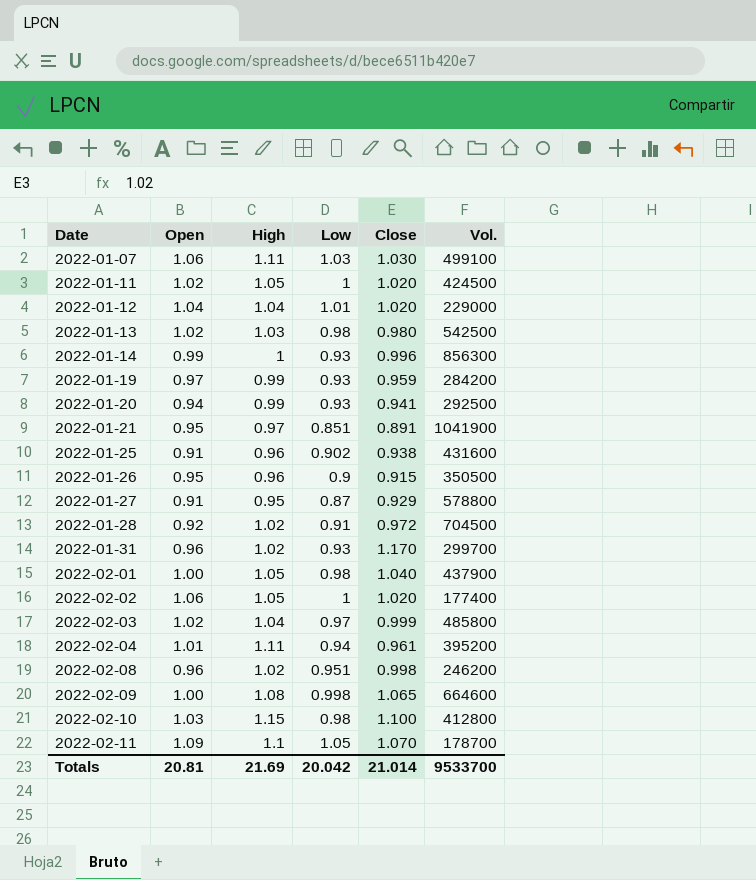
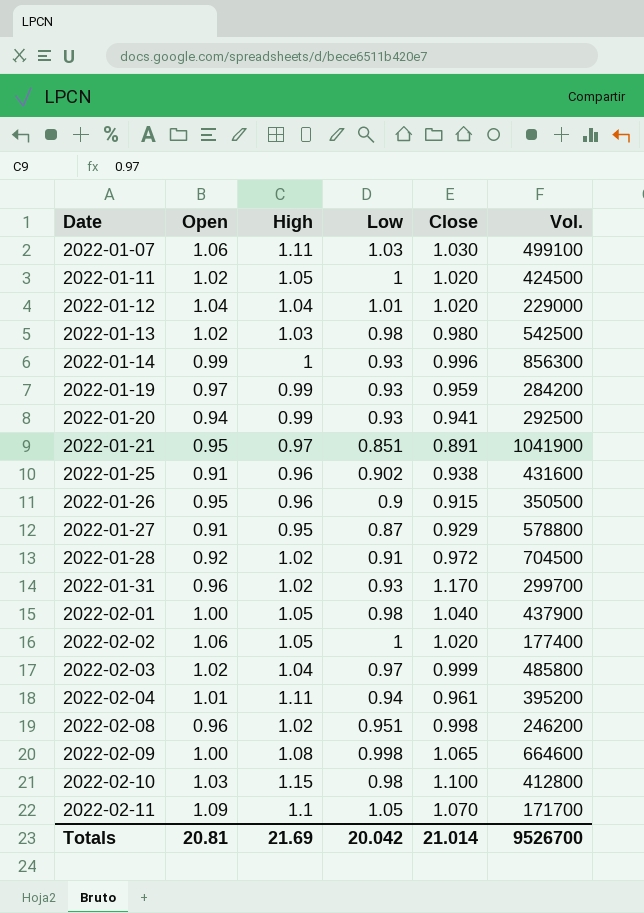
2022-02-11 | Vol.: 178700 -> 171700
Totals | Vol.: 9533700 -> 9526700

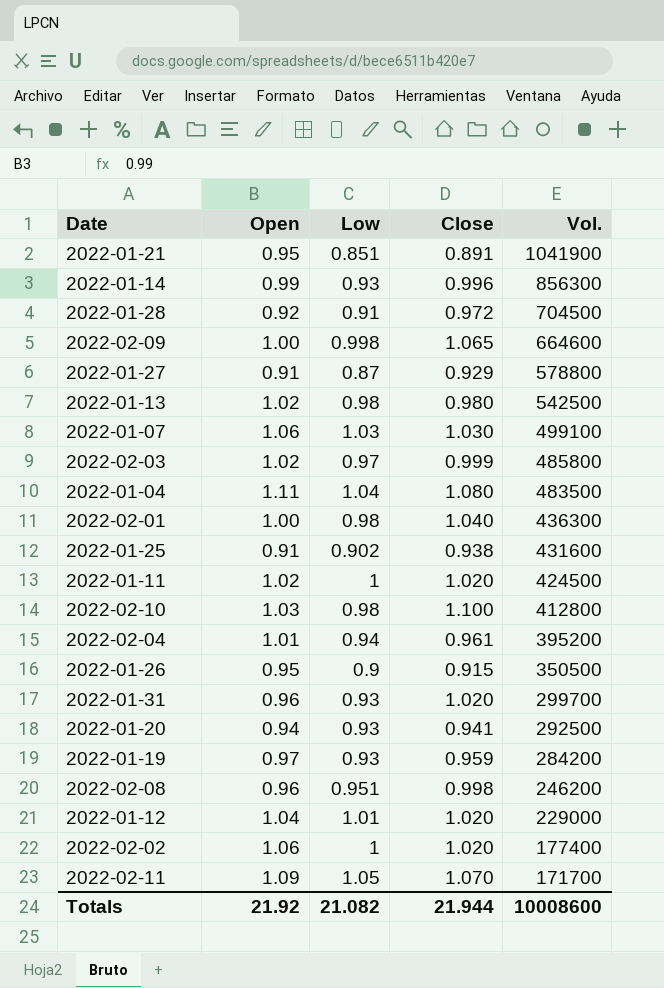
row order: Date ascending -> Vol. descending
column High | position: 3 -> none
row 2022-01-04: none -> 1.11 | 1.04 | 1.080 | 483500
2022-02-01 | Vol.: 437900 -> 436300
2022-01-31 | Close: 1.170 -> 1.020
Totals | Open: 20.81 -> 21.92
Totals | Low: 20.042 -> 21.082
Totals | Close: 21.014 -> 21.944
Totals | Vol.: 9526700 -> 10008600

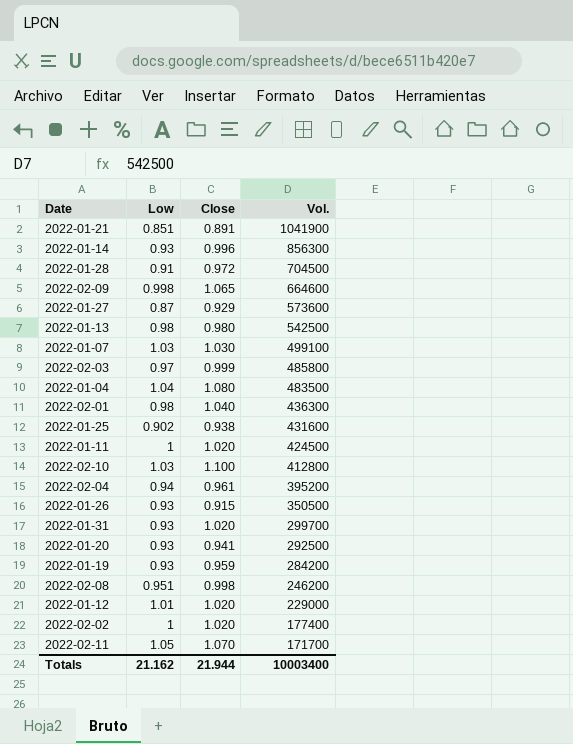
column Open | position: 2 -> none
2022-01-27 | Vol.: 578800 -> 573600
2022-02-10 | Low: 0.98 -> 1.03
2022-01-26 | Low: 0.9 -> 0.93
Totals | Low: 21.082 -> 21.162
Totals | Vol.: 10008600 -> 10003400

